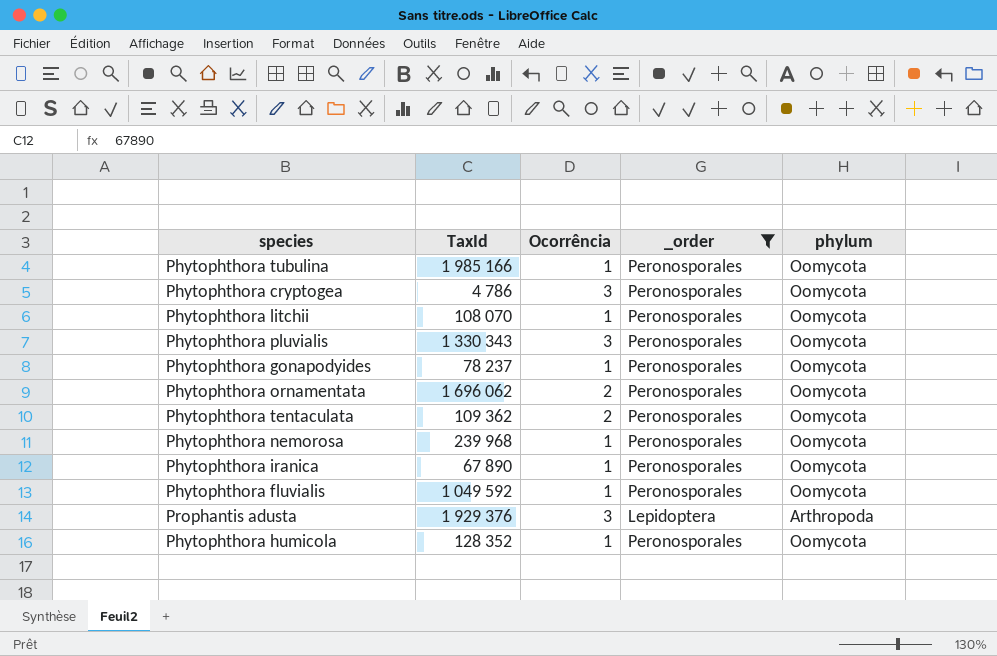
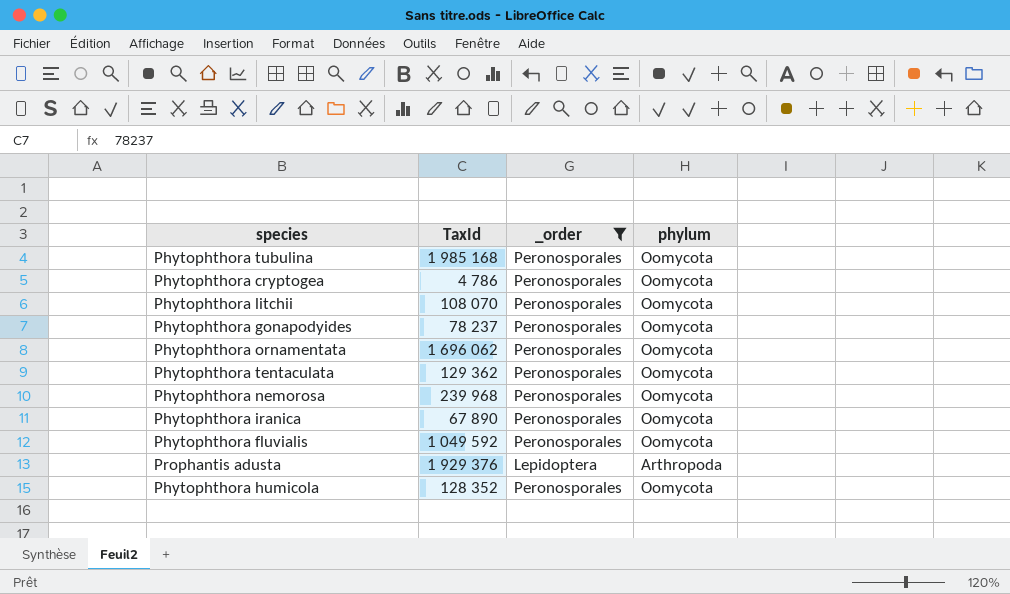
column Ocorrência | position: 3 -> none
row Phytophthora pluvialis: 1 330 343 | 3 | Peronosporales | Oomycota -> none
Phytophthora tubulina | TaxId: 1 985 166 -> 1 985 168
Phytophthora tentaculata | TaxId: 109 362 -> 129 362

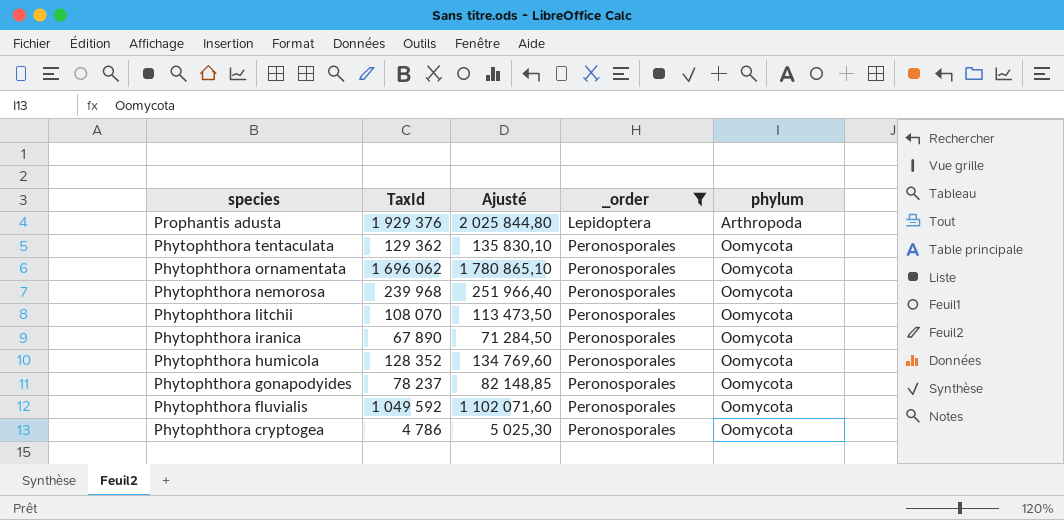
row order: none -> species descending
column Ajusté | formula: none -> [TaxId] * 1,05
row Phytophthora tubulina: 1 985 168 | Peronosporales | Oomycota -> none

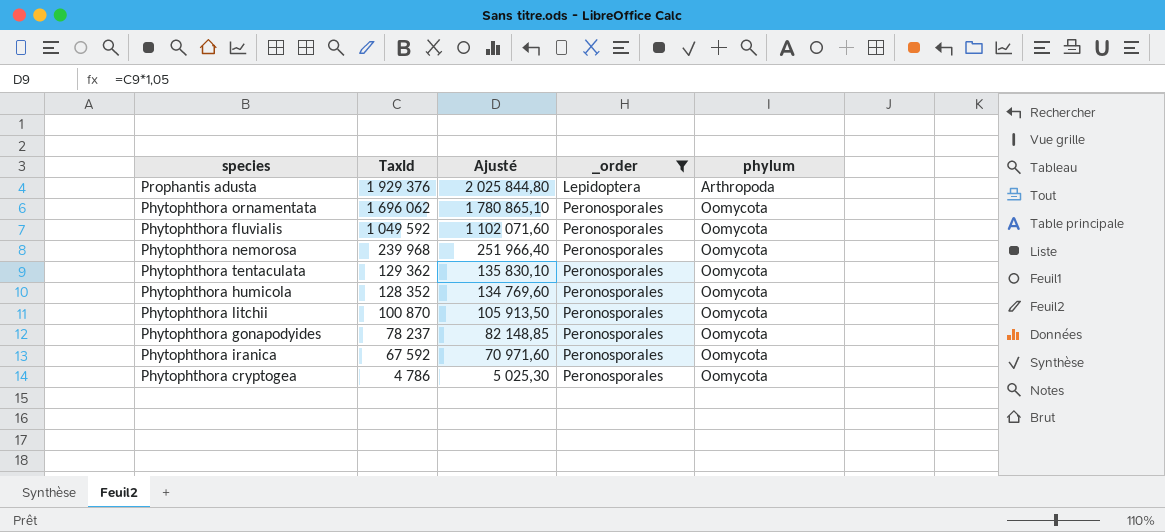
row order: species descending -> TaxId descending
Phytophthora litchii | TaxId: 108 070 -> 100 870
Phytophthora litchii | Ajusté: 113 473,50 -> 105 913,50
Phytophthora iranica | TaxId: 67 890 -> 67 592
Phytophthora iranica | Ajusté: 71 284,50 -> 70 971,60

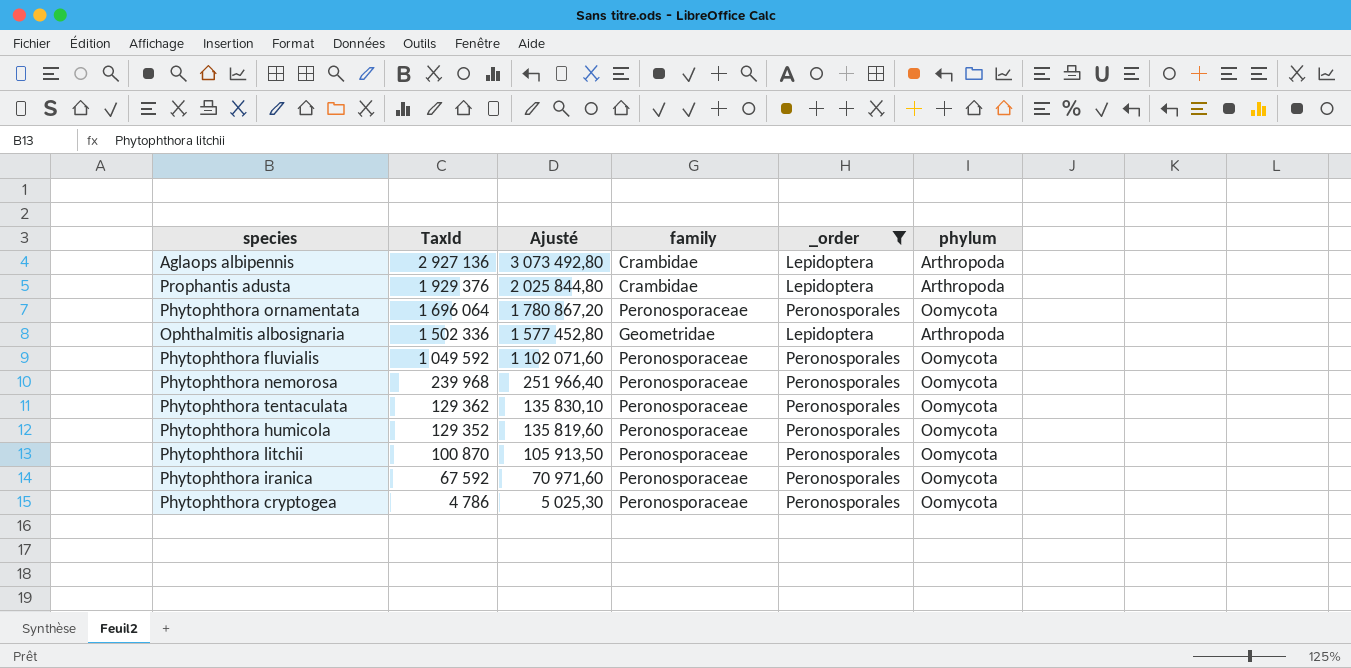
column family | position: none -> 4
row Phytophthora gonapodyides: 78 237 | 82 148,85 | Peronosporales | Oomycota -> none
row Aglaops albipennis: none -> 2 927 136 | 3 073 492,80 | Crambidae | Lepidoptera | Arthropoda
Phytophthora ornamentata | TaxId: 1 696 062 -> 1 696 064
Phytophthora ornamentata | Ajusté: 1 780 865,10 -> 1 780 867,20
row Ophthalmitis albosignaria: none -> 1 502 336 | 1 577 452,80 | Geometridae | Lepidoptera | Arthropoda
Phytophthora humicola | TaxId: 128 352 -> 129 352
Phytophthora humicola | Ajusté: 134 769,60 -> 135 819,60

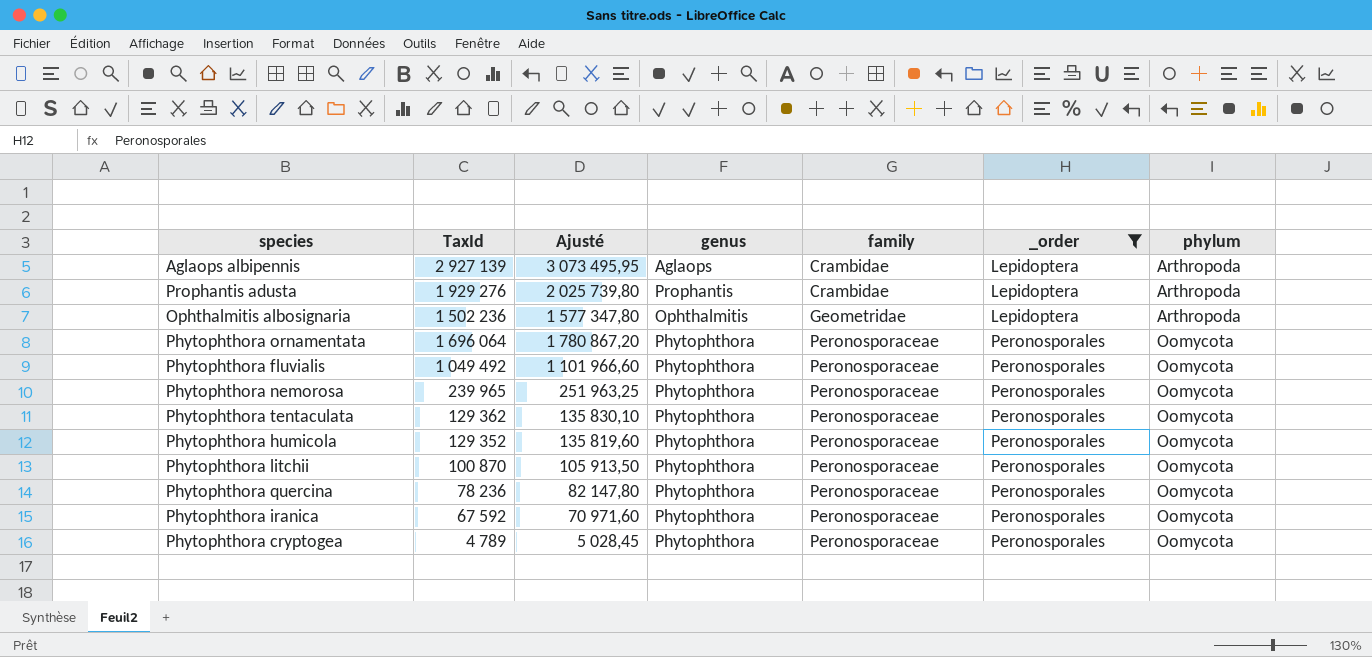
row order: TaxId descending -> family ascending
column genus | position: none -> 4
Aglaops albipennis | TaxId: 2 927 136 -> 2 927 139
Aglaops albipennis | Ajusté: 3 073 492,80 -> 3 073 495,95
Prophantis adusta | TaxId: 1 929 376 -> 1 929 276
Prophantis adusta | Ajusté: 2 025 844,80 -> 2 025 739,80
Ophthalmitis albosignaria | TaxId: 1 502 336 -> 1 502 236
Ophthalmitis albosignaria | Ajusté: 1 577 452,80 -> 1 577 347,80
Phytophthora fluvialis | TaxId: 1 049 592 -> 1 049 492
Phytophthora fluvialis | Ajusté: 1 102 071,60 -> 1 101 966,60
Phytophthora nemorosa | TaxId: 239 968 -> 239 965
Phytophthora nemorosa | Ajusté: 251 966,40 -> 251 963,25
row Phytophthora quercina: none -> 78 236 | 82 147,80 | Phytophthora | Peronosporaceae | Peronosporales | Oomycota
Phytophthora cryptogea | TaxId: 4 786 -> 4 789
Phytophthora cryptogea | Ajusté: 5 025,30 -> 5 028,45

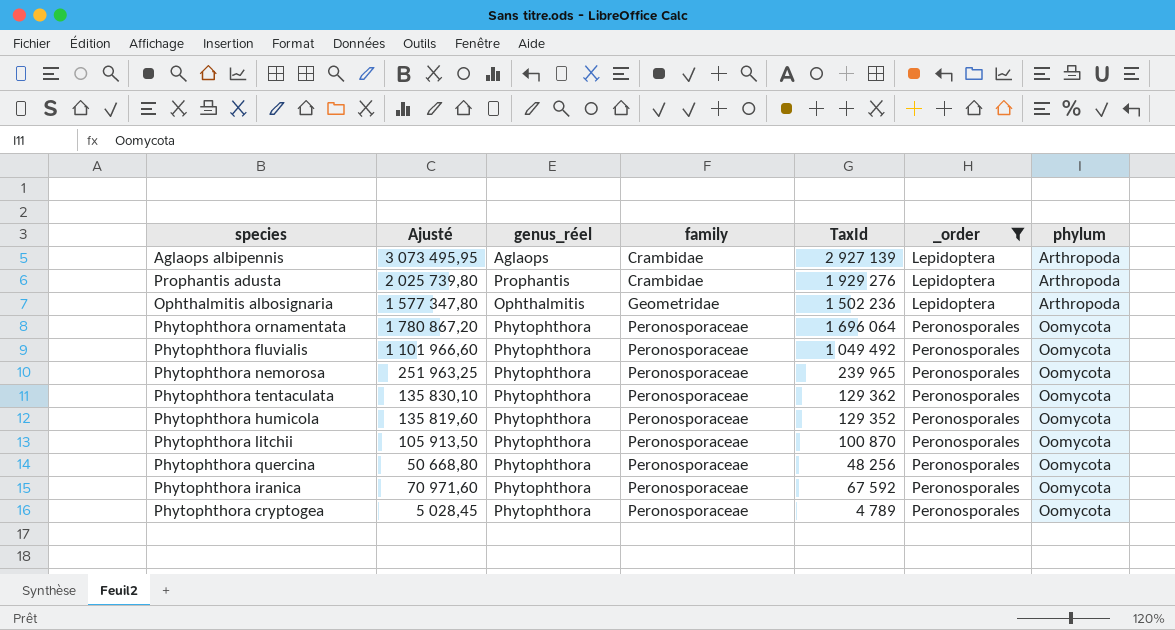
column name: genus -> genus_réel
column TaxId | position: 2 -> 5
Phytophthora quercina | Ajusté: 82 147,80 -> 50 668,80
Phytophthora quercina | TaxId: 78 236 -> 48 256

